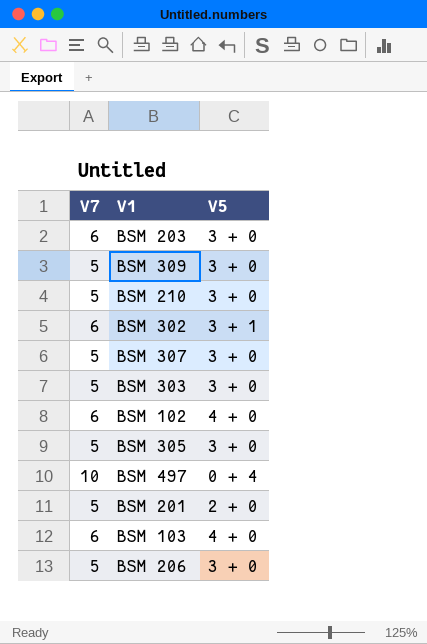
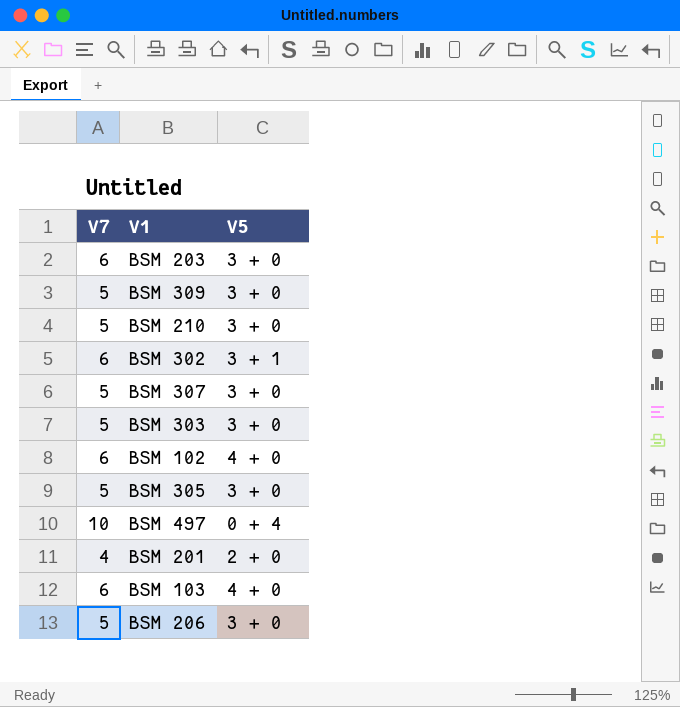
BSM 201 | V7: 5 -> 4

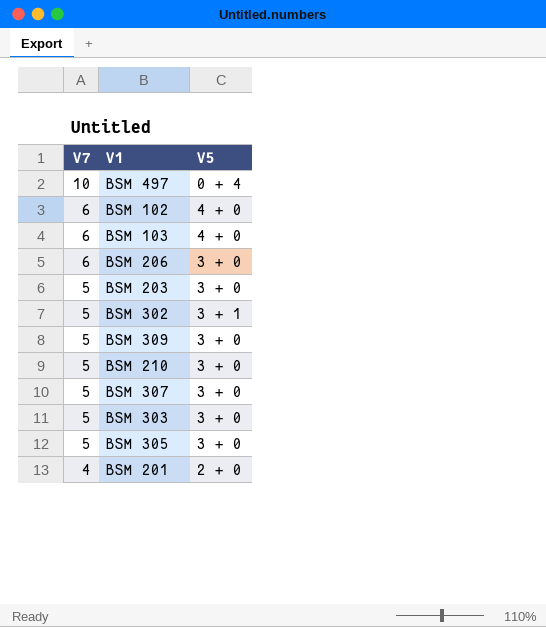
row order: none -> V7 descending
BSM 206 | V7: 5 -> 6
BSM 203 | V7: 6 -> 5
BSM 302 | V7: 6 -> 5

